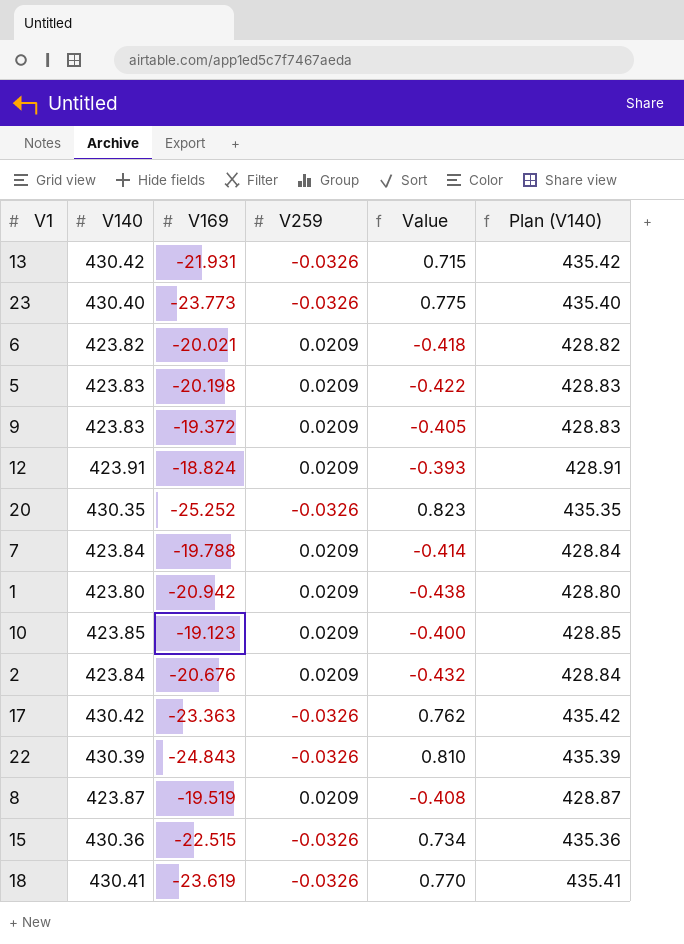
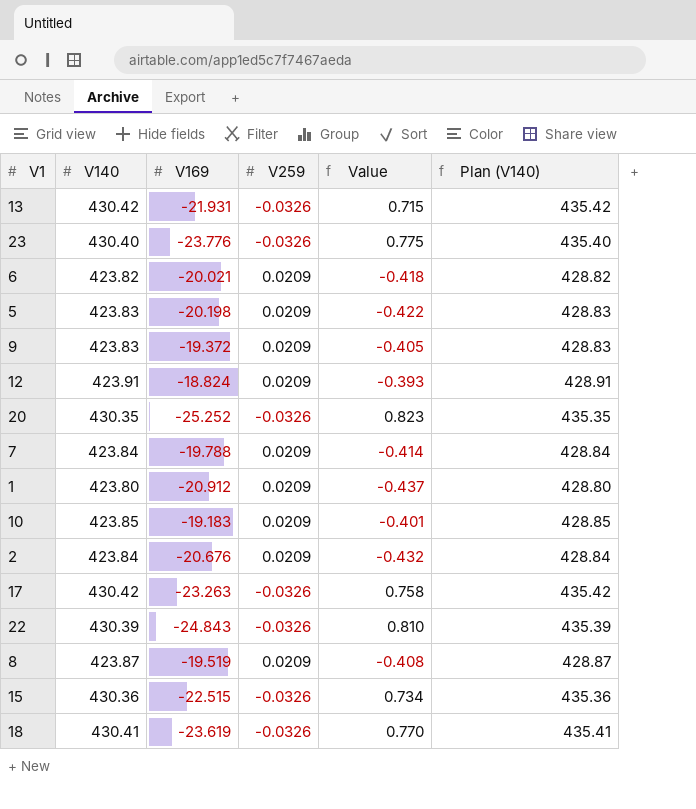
23 | V169: -23.773 -> -23.776
1 | V169: -20.942 -> -20.912
1 | Value: -0.438 -> -0.437
10 | V169: -19.123 -> -19.183
10 | Value: -0.400 -> -0.401
17 | V169: -23.363 -> -23.263
17 | Value: 0.762 -> 0.758

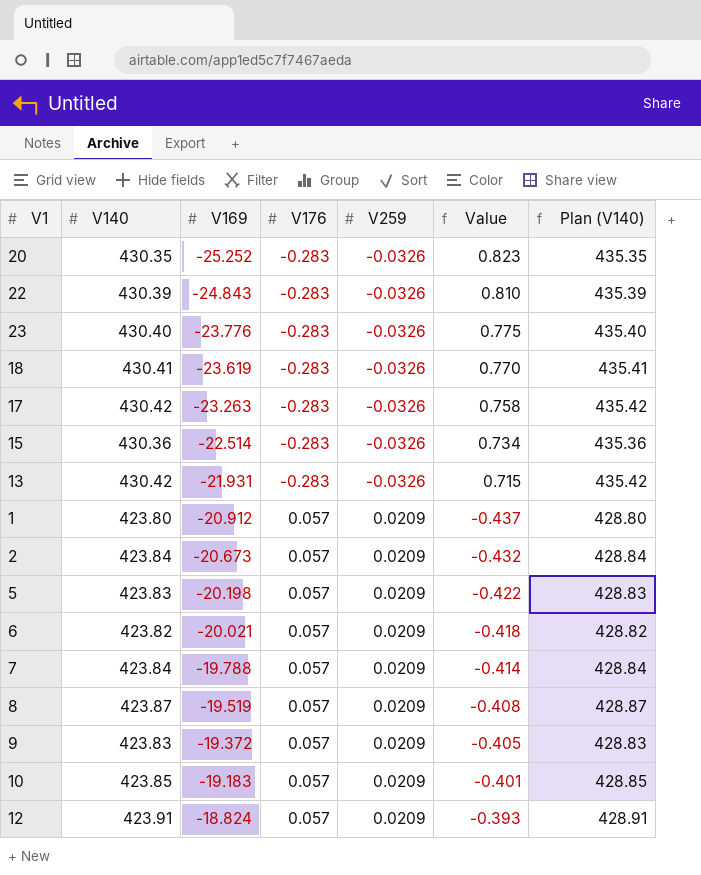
row order: none -> V169 ascending
column V176 | position: none -> 4
15 | V169: -22.515 -> -22.514
2 | V169: -20.676 -> -20.673

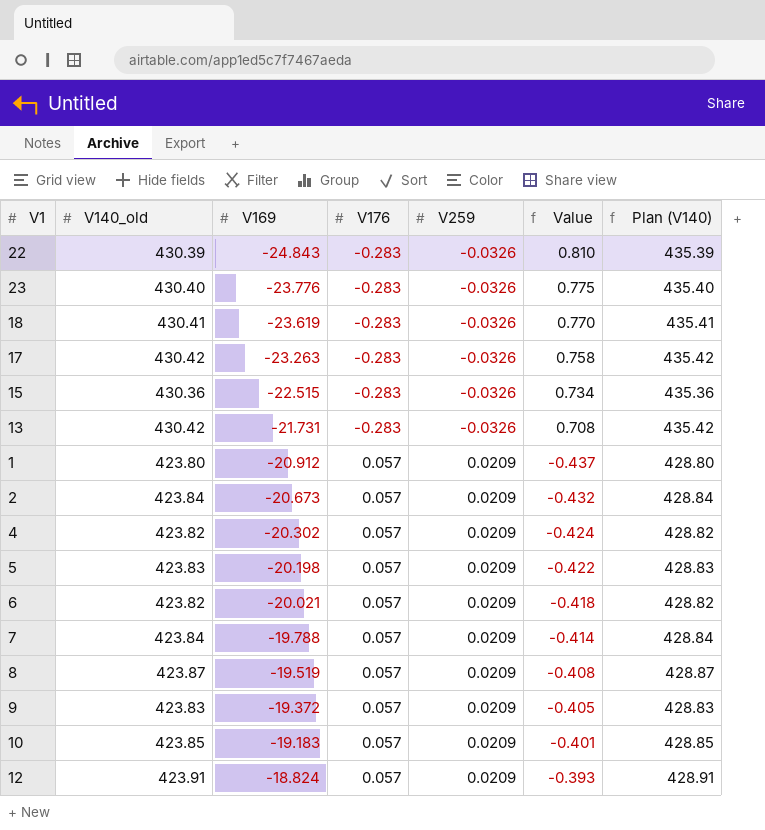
column name: V140 -> V140_old
row 20: 430.35 | -25.252 | -0.283 | -0.0326 | 0.823 | 435.35 -> none
15 | V169: -22.514 -> -22.515
13 | V169: -21.931 -> -21.731
13 | Value: 0.715 -> 0.708
row 4: none -> 423.82 | -20.302 | 0.057 | 0.0209 | -0.424 | 428.82

